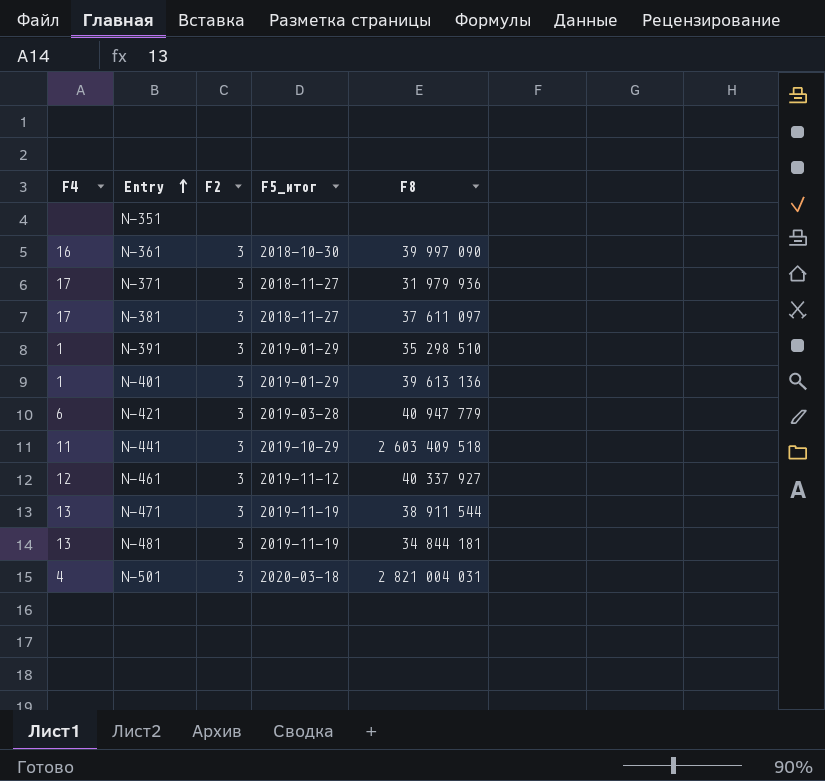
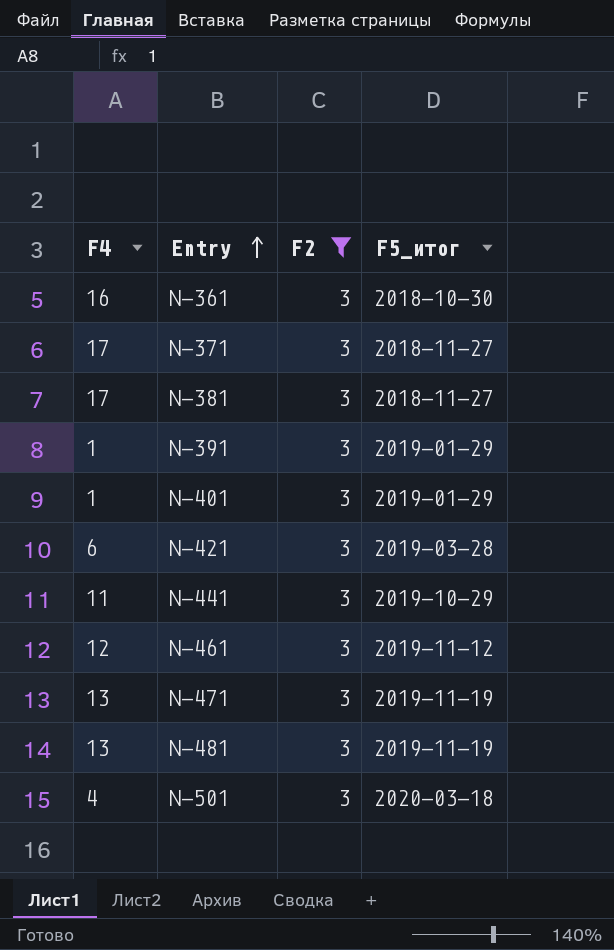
filter: none -> F2 = 3
column F8 | position: 5 -> none

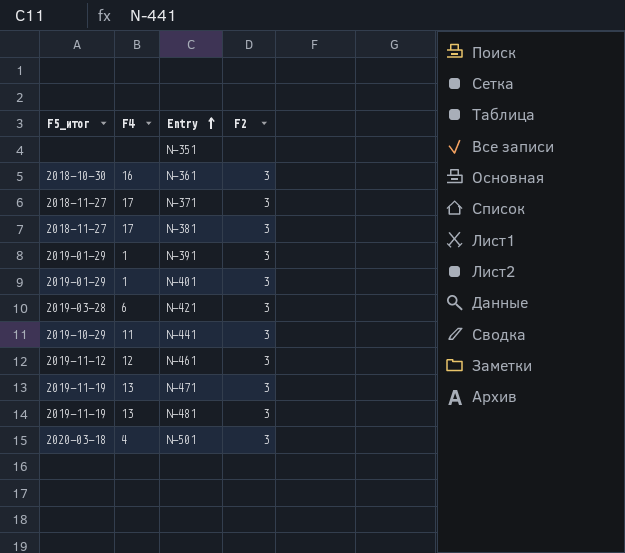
filter: F2 = 3 -> none
column F5_итог | position: 4 -> 1

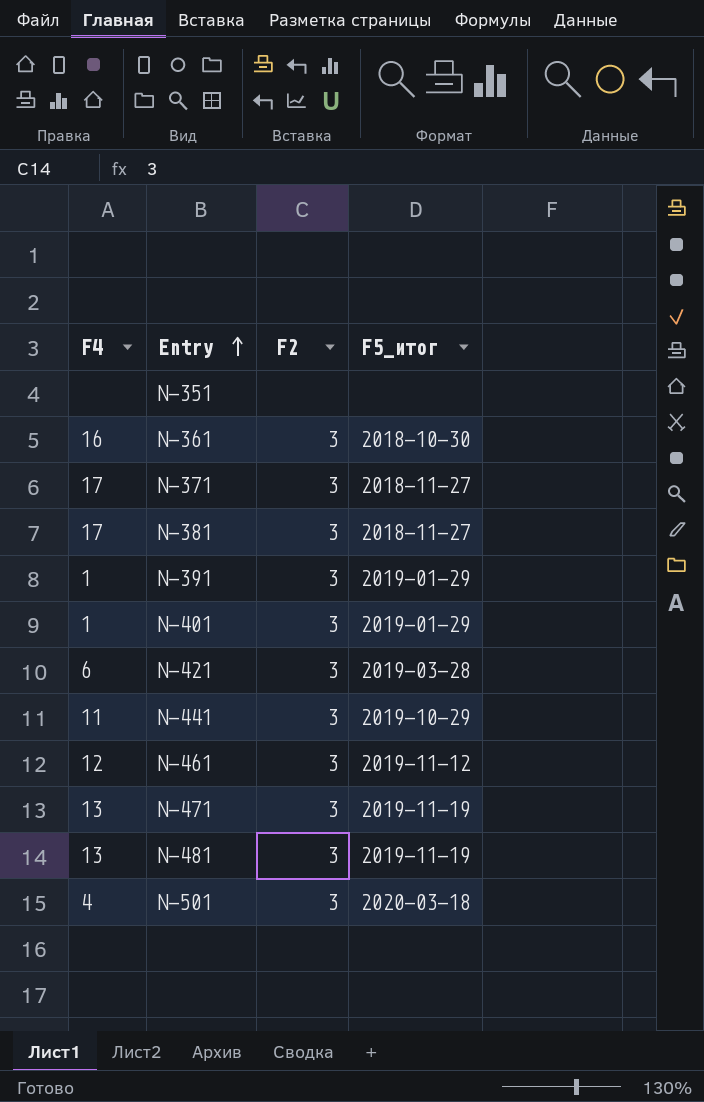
column F5_итог | position: 1 -> 4

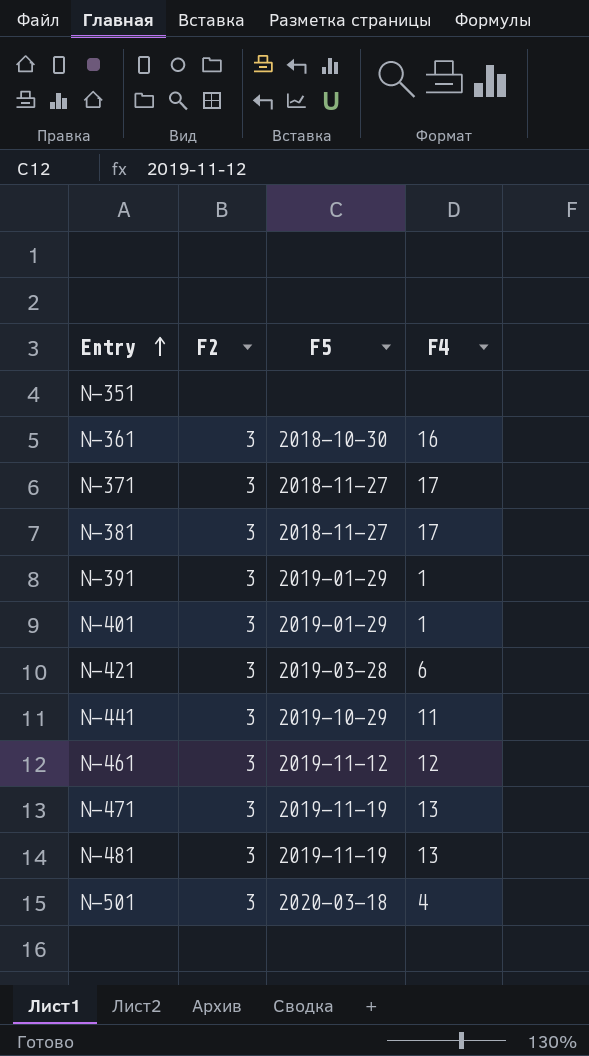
column name: F5_итог -> F5
column F4 | position: 1 -> 4

